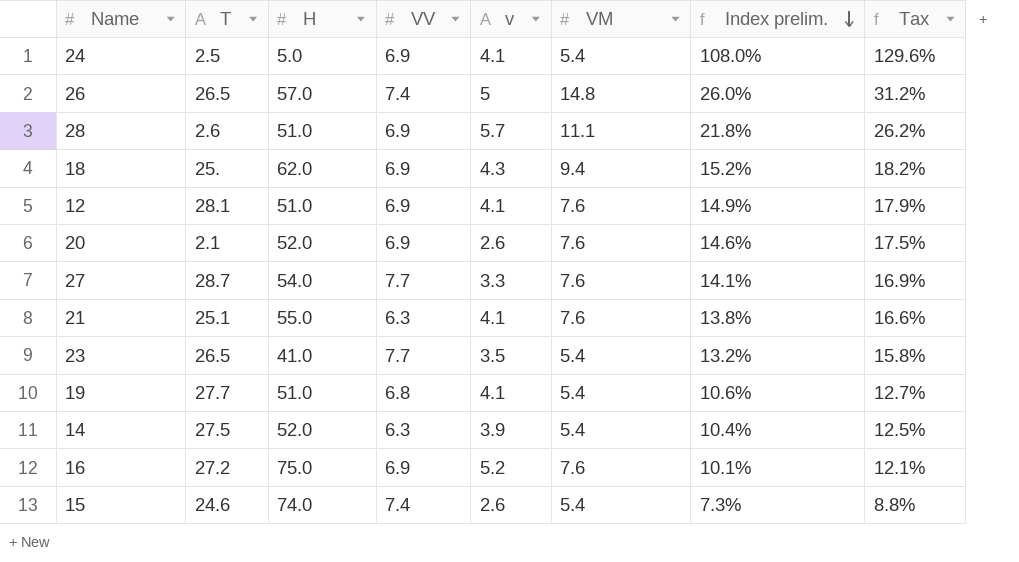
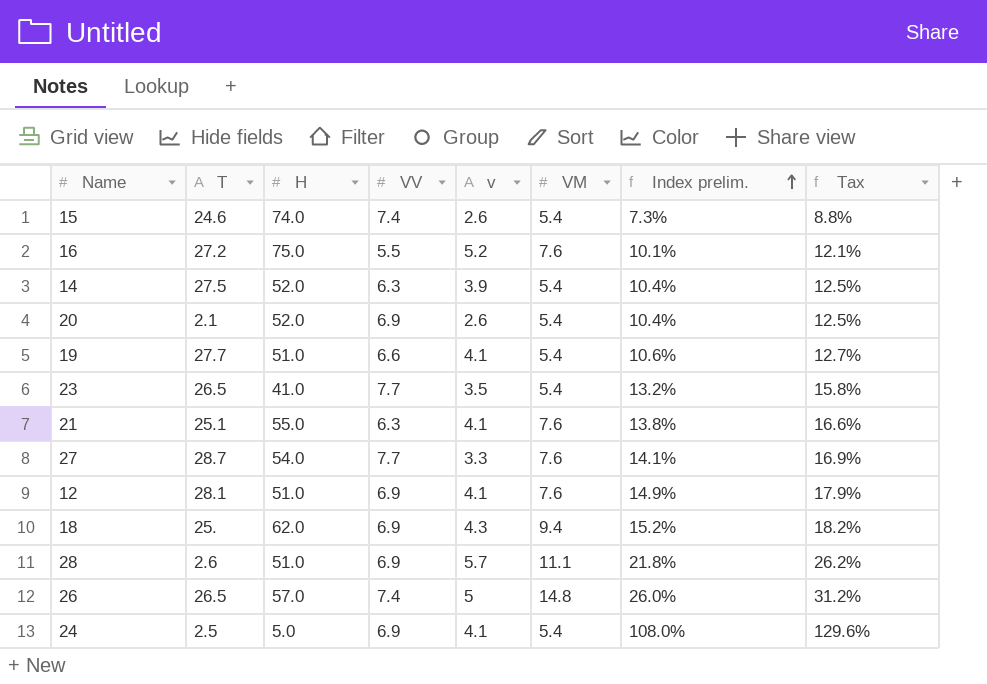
row order: Index prelim. descending -> Index prelim. ascending
16 | VV: 6.9 -> 5.5
20 | VM: 7.6 -> 5.4
20 | Index prelim.: 14.6% -> 10.4%
20 | Tax: 17.5% -> 12.5%
19 | VV: 6.8 -> 6.6

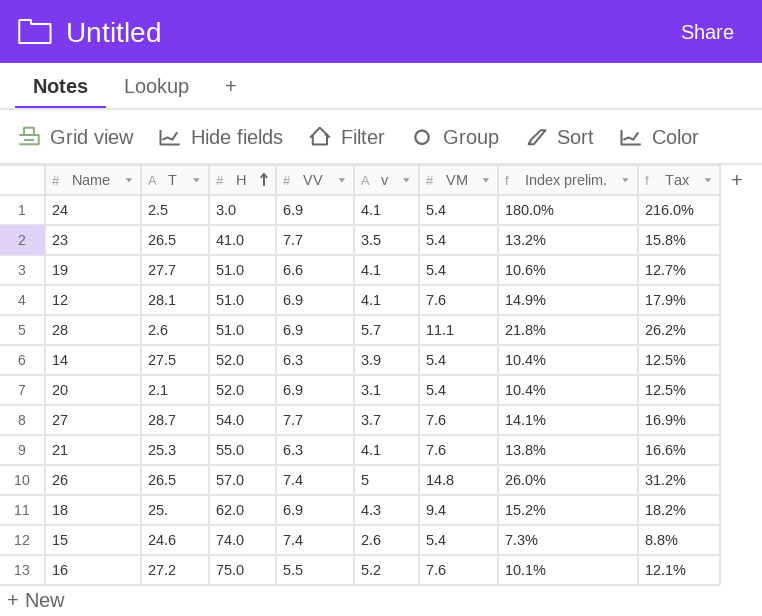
row order: Index prelim. ascending -> H ascending
24 | H: 5.0 -> 3.0
24 | Index prelim.: 108.0% -> 180.0%
24 | Tax: 129.6% -> 216.0%
20 | v: 2.6 -> 3.1
27 | v: 3.3 -> 3.7
21 | T: 25.1 -> 25.3

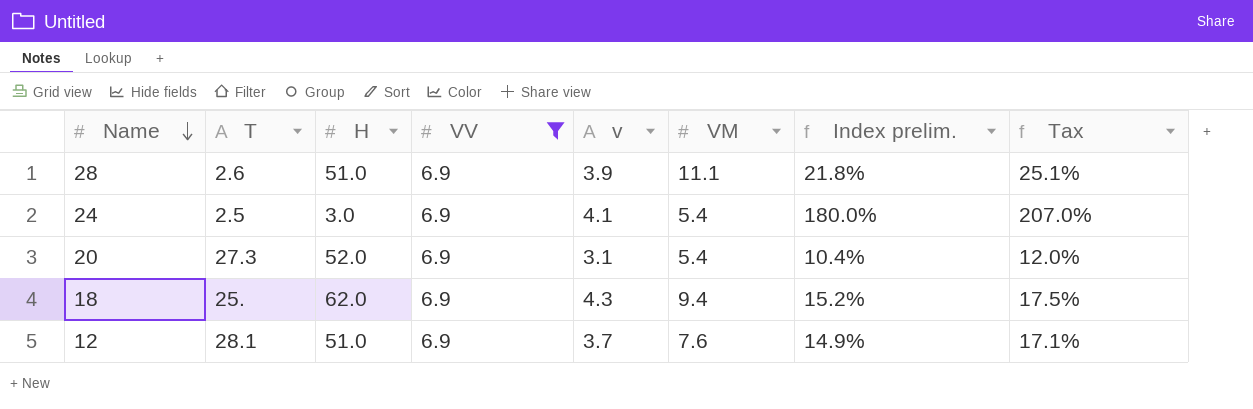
filter: none -> VV = 6.9
row order: H ascending -> Name descending
column Tax | formula: [Index prelim.] * 1.2 -> [Index prelim.] * 1.15
28 | v: 5.7 -> 3.9
20 | T: 2.1 -> 27.3
12 | v: 4.1 -> 3.7

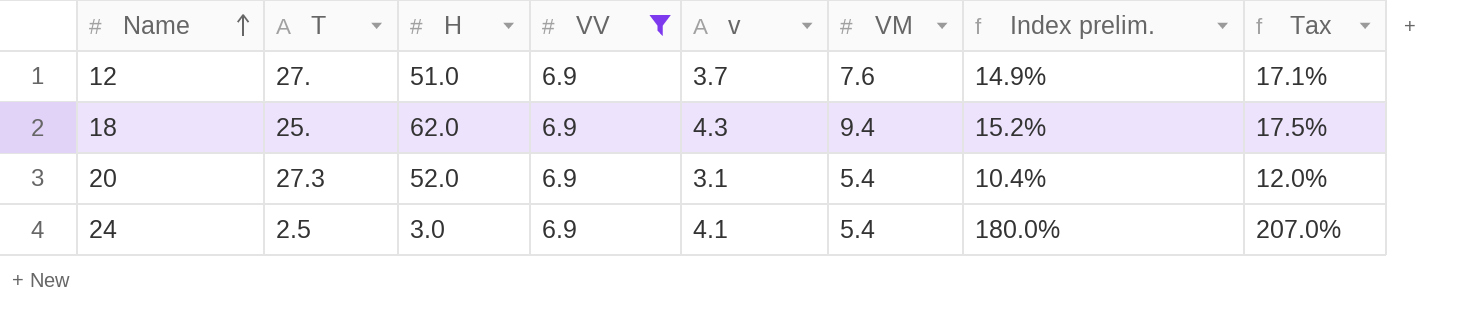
row order: Name descending -> Name ascending
row 28: 2.6 | 51.0 | 6.9 | 3.9 | 11.1 | 21.8% | 25.1% -> none
12 | T: 28.1 -> 27.

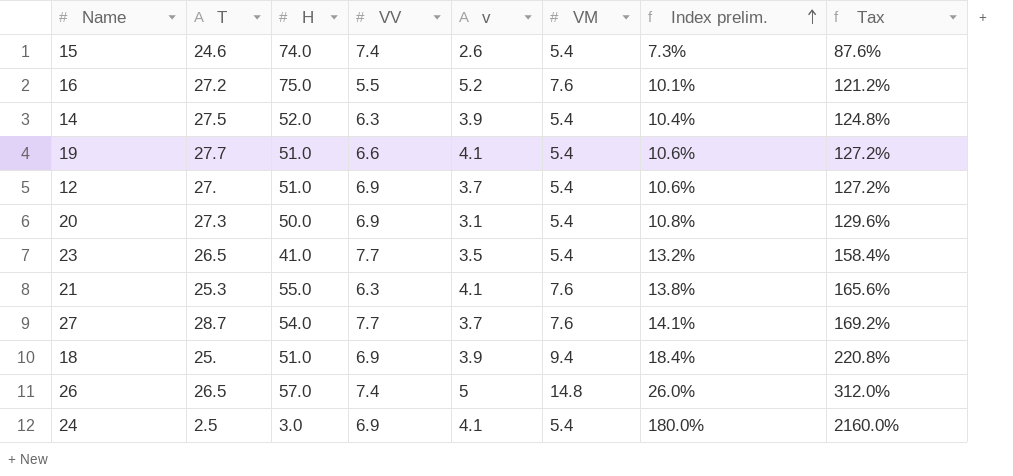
filter: VV = 6.9 -> none
row order: Name ascending -> Index prelim. ascending
column Tax | formula: [Index prelim.] * 1.15 -> [Index prelim.] * 12
12 | VM: 7.6 -> 5.4
12 | Index prelim.: 14.9% -> 10.6%
20 | H: 52.0 -> 50.0
20 | Index prelim.: 10.4% -> 10.8%
18 | H: 62.0 -> 51.0
18 | v: 4.3 -> 3.9
18 | Index prelim.: 15.2% -> 18.4%

